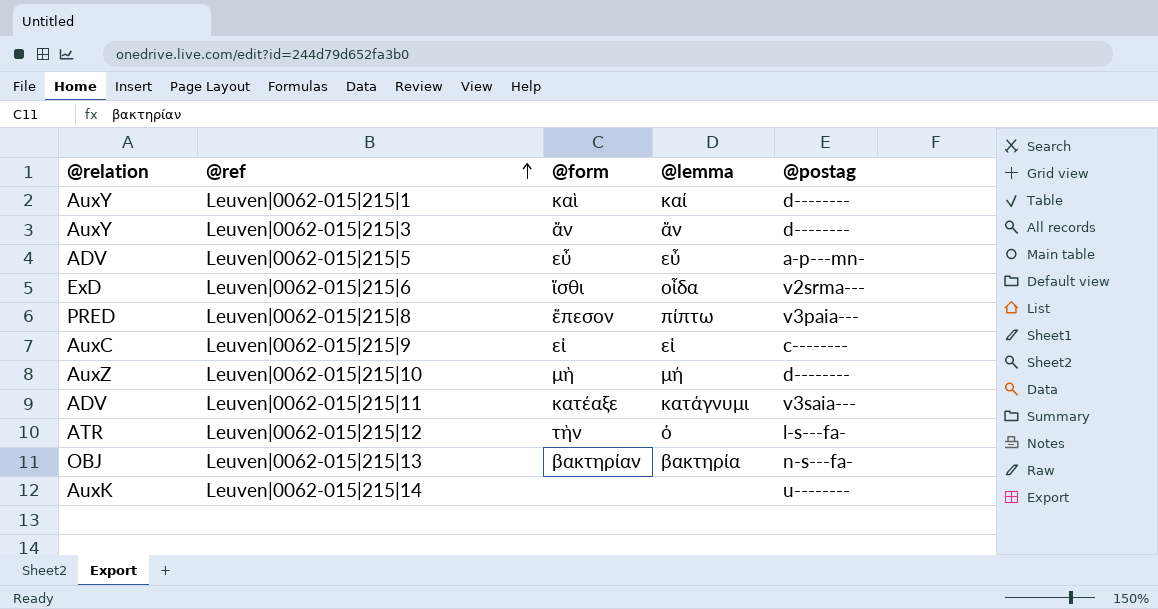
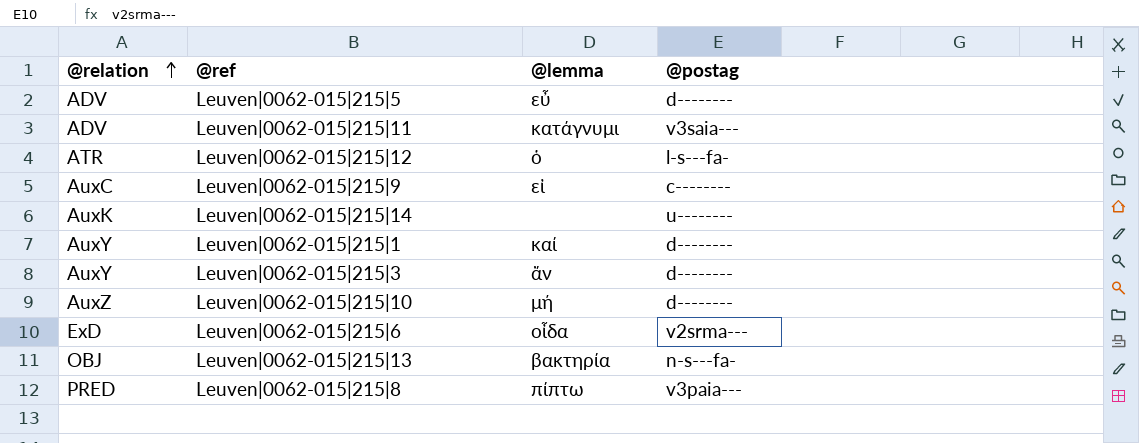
row order: @ref ascending -> @relation ascending
column @form | position: 3 -> none
Leuven|0062-015|215|5 | @postag: a-p---mn- -> d--------

